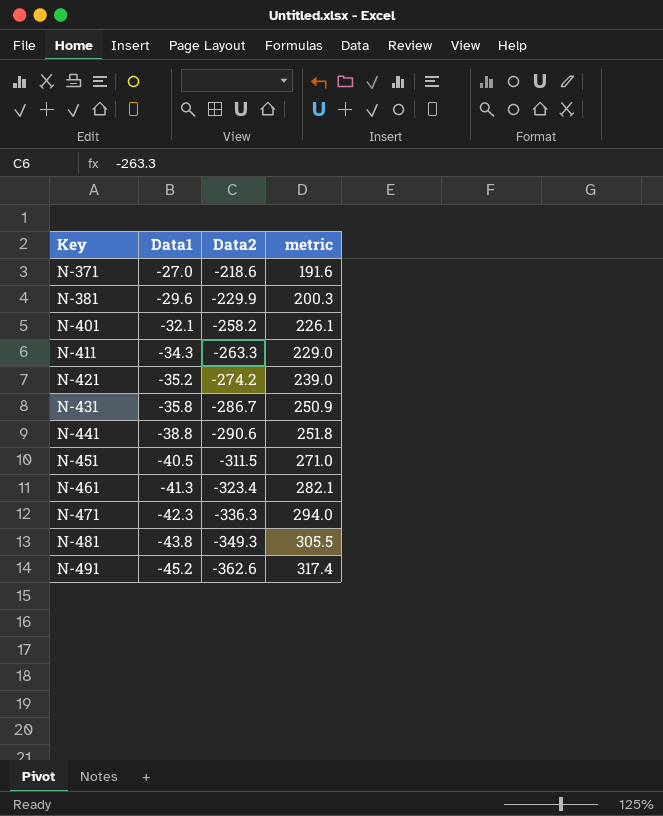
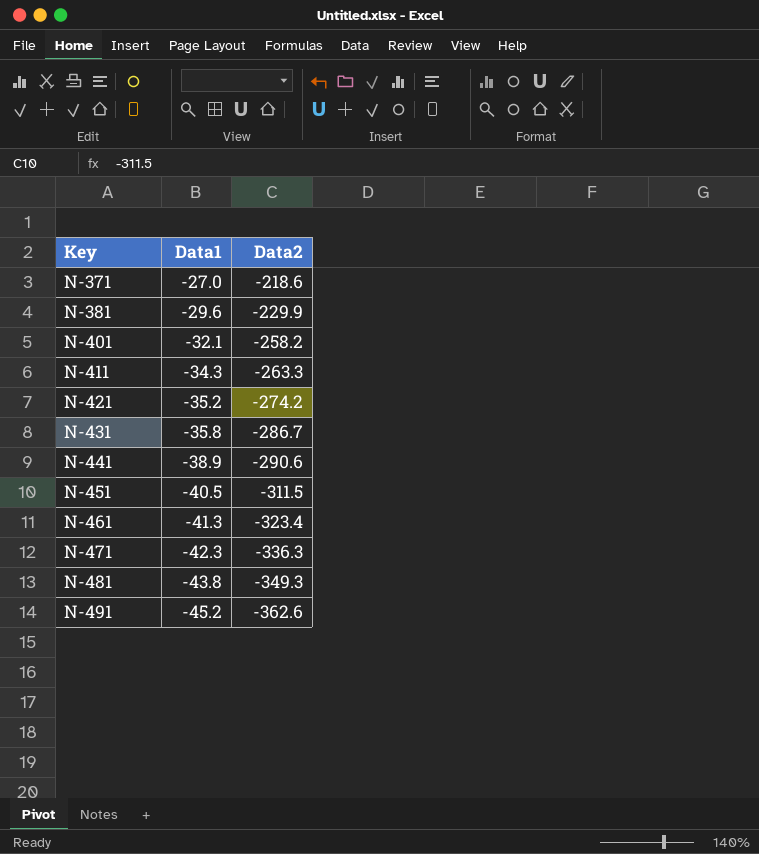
column metric | formula: [Data1] - [Data2] -> none
N-441 | Data1: -38.8 -> -38.9

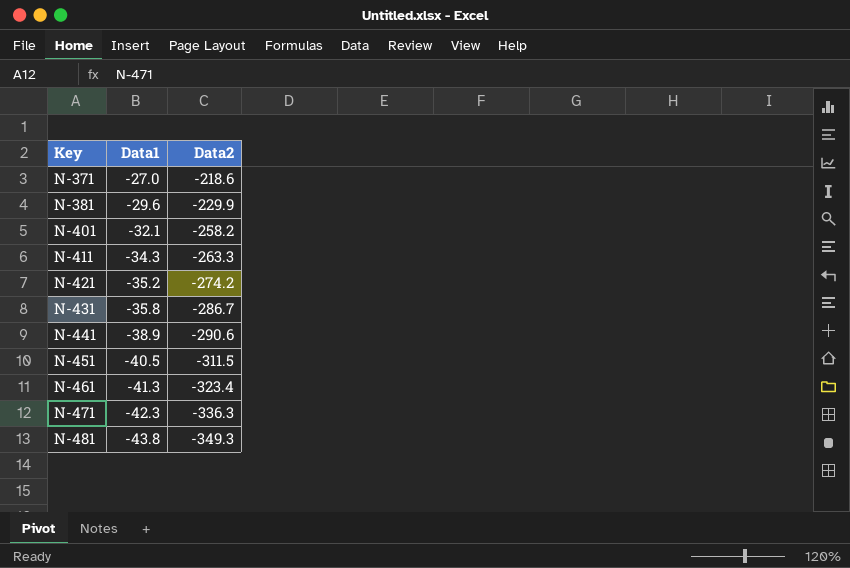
row N-491: -45.2 | -362.6 -> none

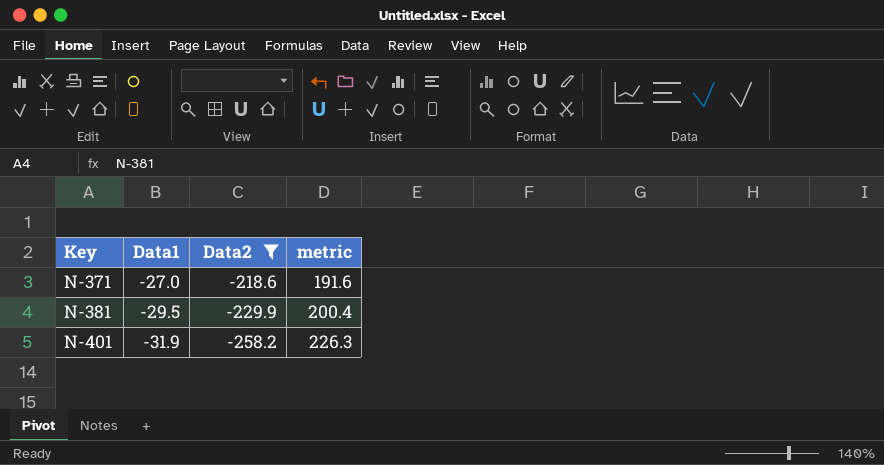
filter: none -> Data2 >= -258.2
column metric | formula: none -> [Data1] - [Data2]
N-381 | Data1: -29.6 -> -29.5
N-401 | Data1: -32.1 -> -31.9

